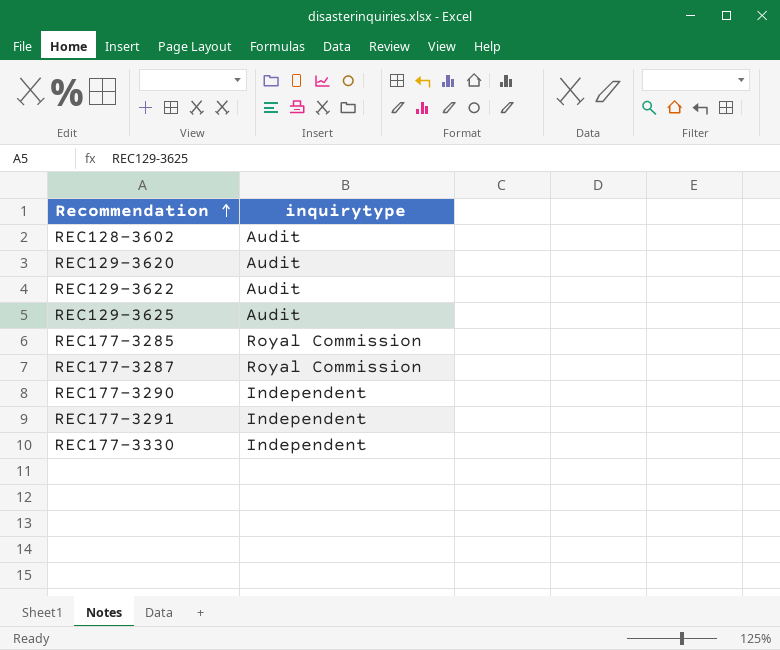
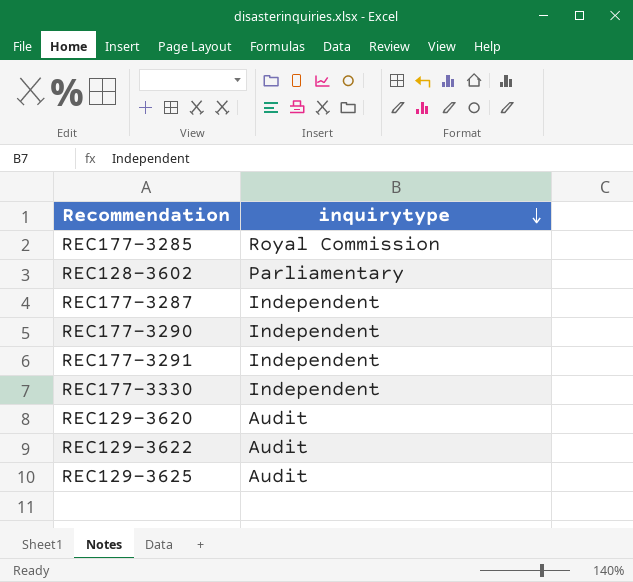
row order: Recommendation ascending -> inquirytype descending
REC128-3602 | inquirytype: Audit -> Parliamentary
REC177-3287 | inquirytype: Royal Commission -> Independent

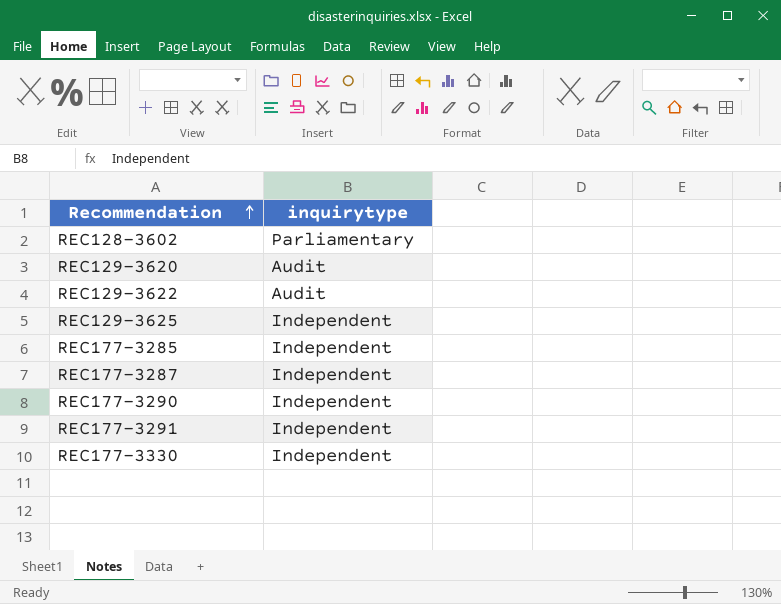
row order: inquirytype descending -> Recommendation ascending
REC129-3625 | inquirytype: Audit -> Independent
REC177-3285 | inquirytype: Royal Commission -> Independent

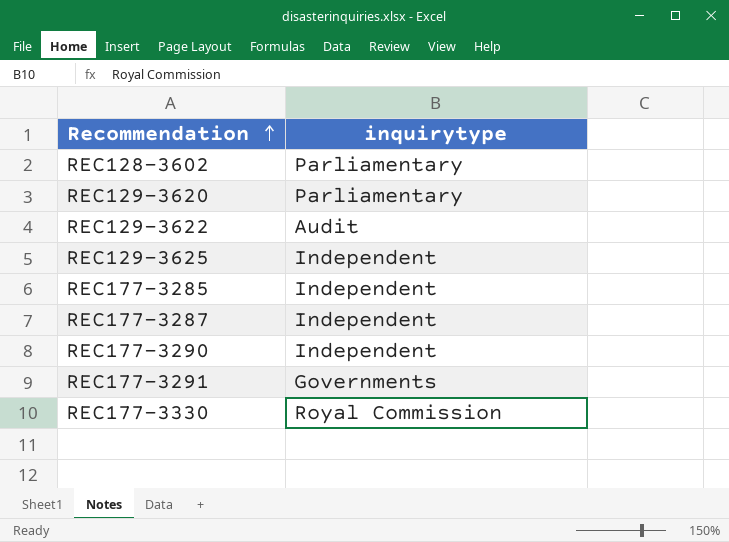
REC129-3620 | inquirytype: Audit -> Parliamentary
REC177-3291 | inquirytype: Independent -> Governments
REC177-3330 | inquirytype: Independent -> Royal Commission

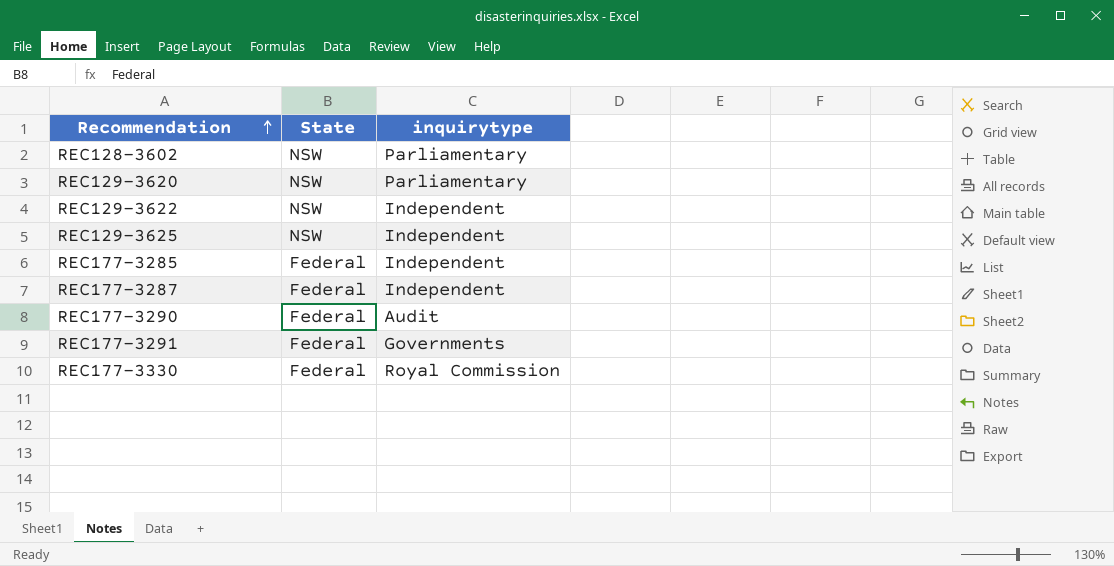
column State | position: none -> 2
REC129-3622 | inquirytype: Audit -> Independent
REC177-3290 | inquirytype: Independent -> Audit

